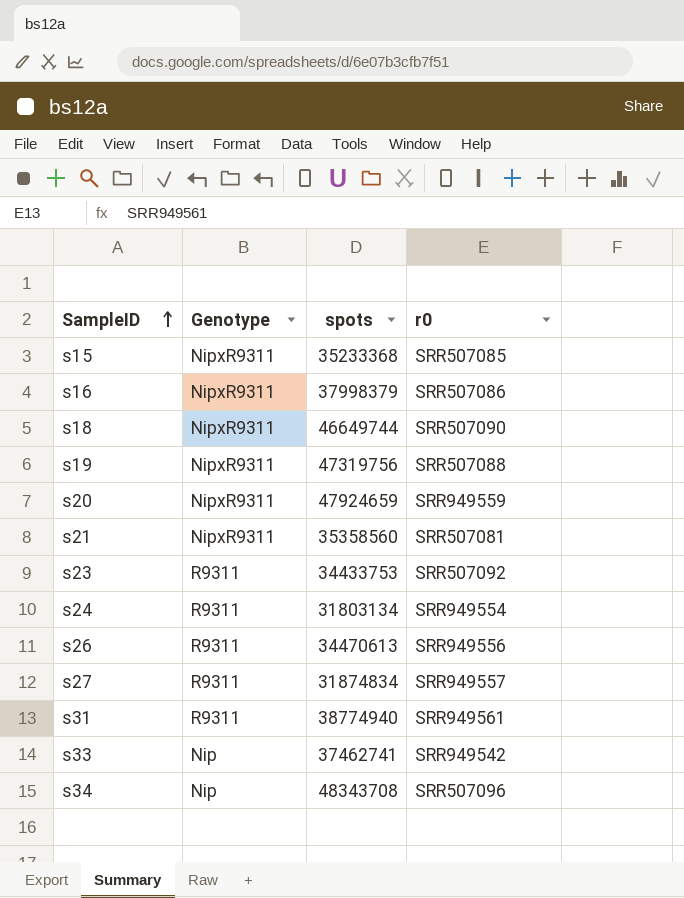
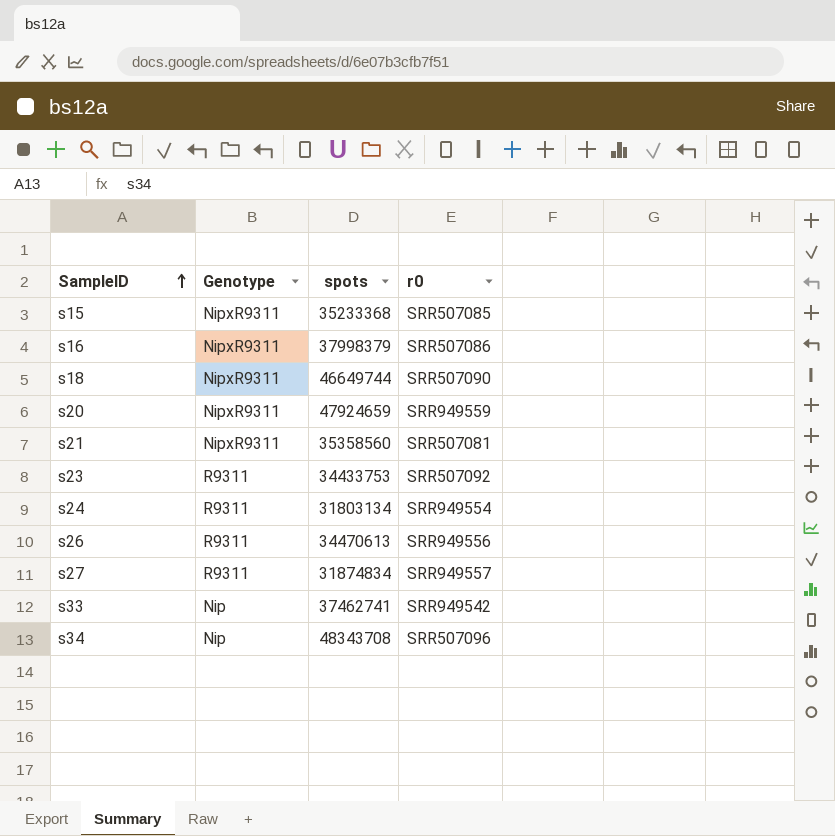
row s19: NipxR9311 | 47319756 | SRR507088 -> none
row s31: R9311 | 38774940 | SRR949561 -> none

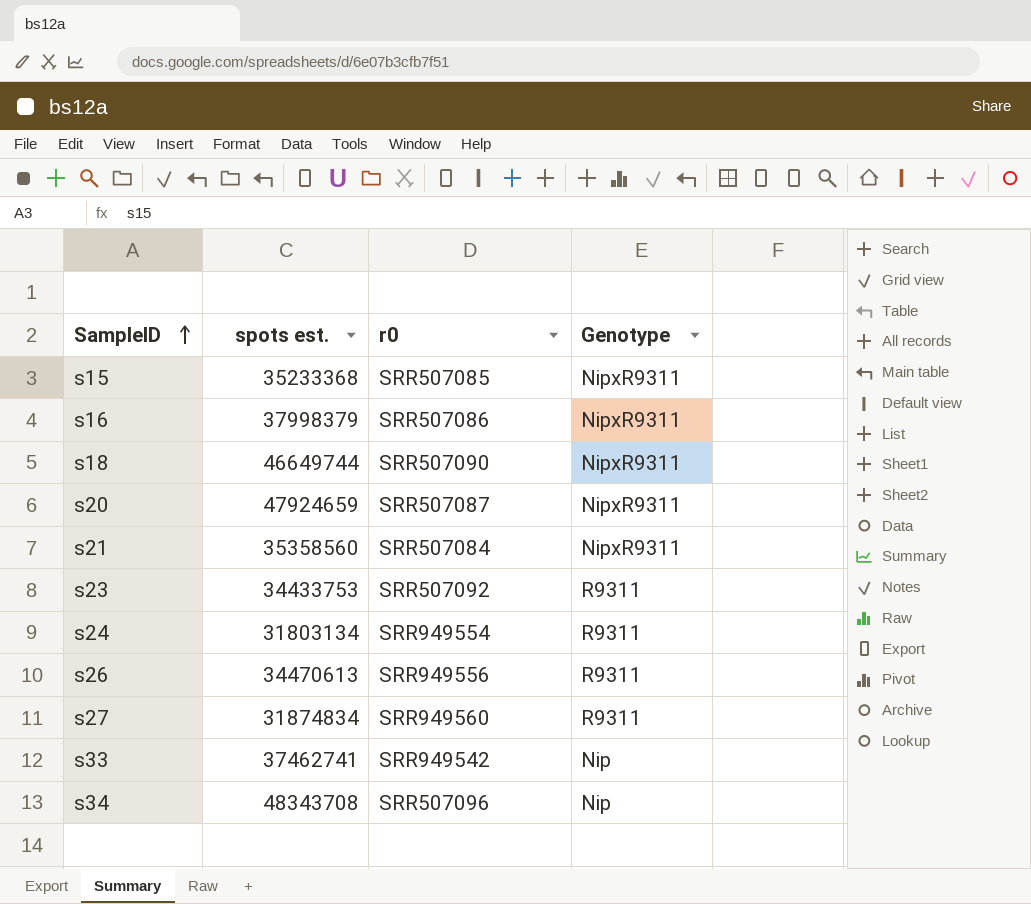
column name: spots -> spots est.
column Genotype | position: 2 -> 4
s20 | r0: SRR949559 -> SRR507087
s21 | r0: SRR507081 -> SRR507084
s27 | r0: SRR949557 -> SRR949560

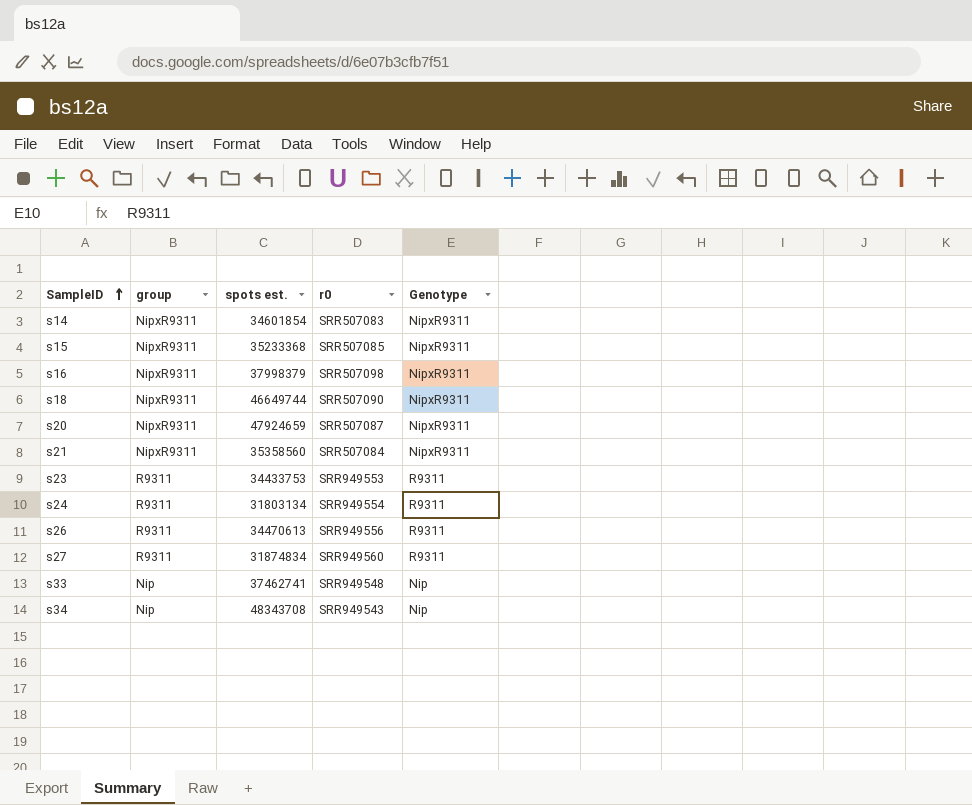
column group | position: none -> 2
row s14: none -> NipxR9311 | 34601854 | SRR507083 | NipxR9311
s16 | r0: SRR507086 -> SRR507098
s23 | r0: SRR507092 -> SRR949553
s33 | r0: SRR949542 -> SRR949548
s34 | r0: SRR507096 -> SRR949543

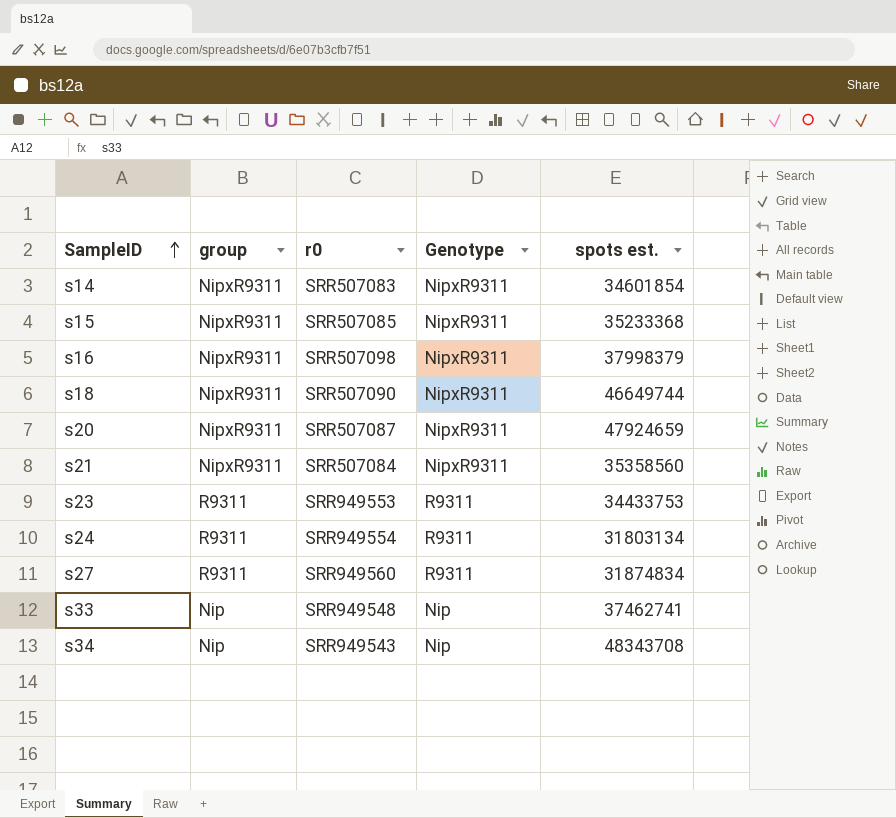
column spots est. | position: 3 -> 5
row s26: R9311 | 34470613 | SRR949556 | R9311 -> none

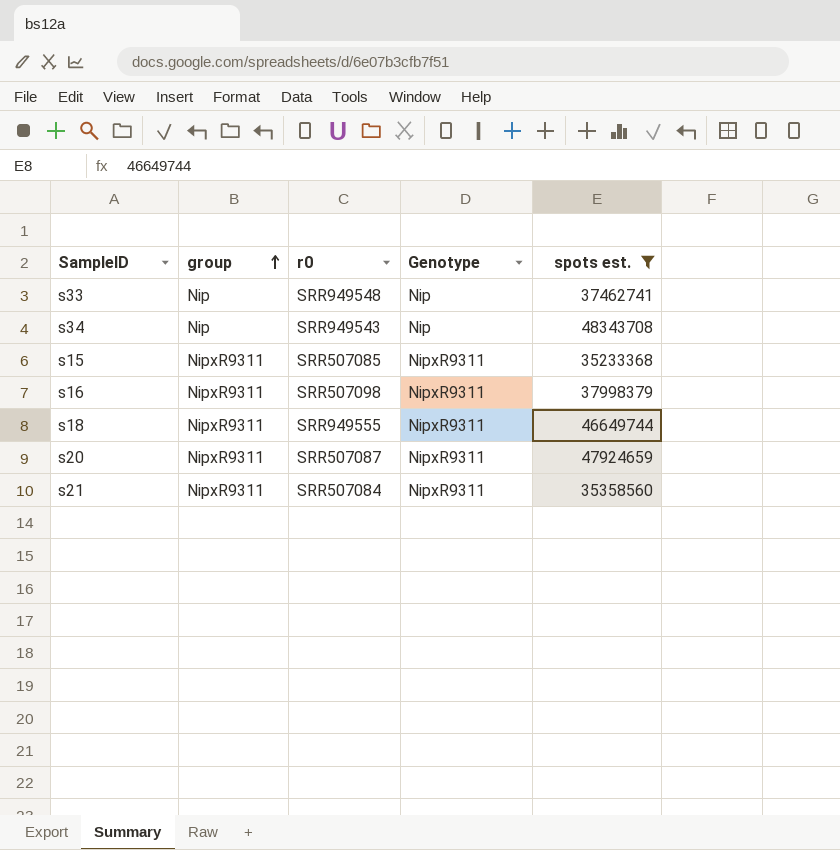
filter: none -> spots est. >= 35233368
row order: SampleID ascending -> group ascending
s18 | r0: SRR507090 -> SRR949555

